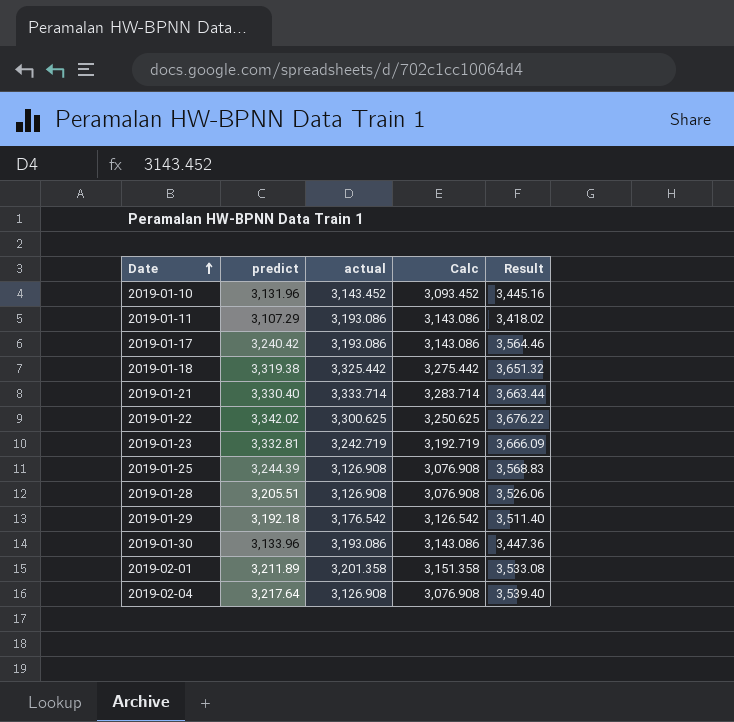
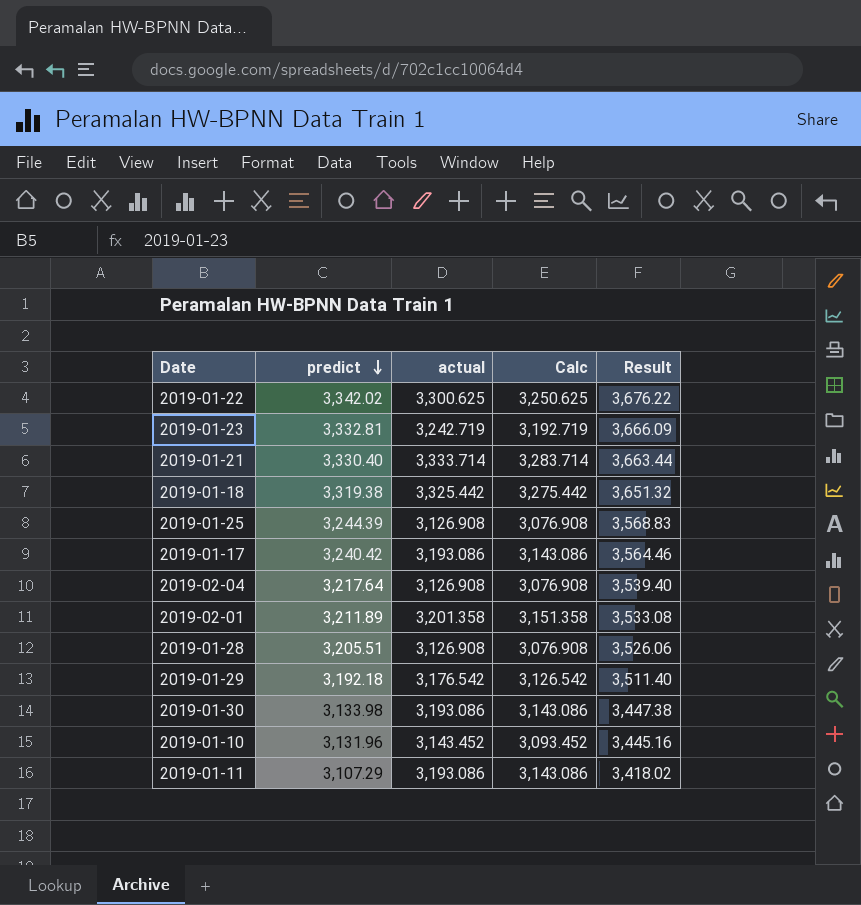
row order: Date ascending -> predict descending
2019-01-30 | predict: 3,133.96 -> 3,133.98
2019-01-30 | Result: 3,447.36 -> 3,447.38

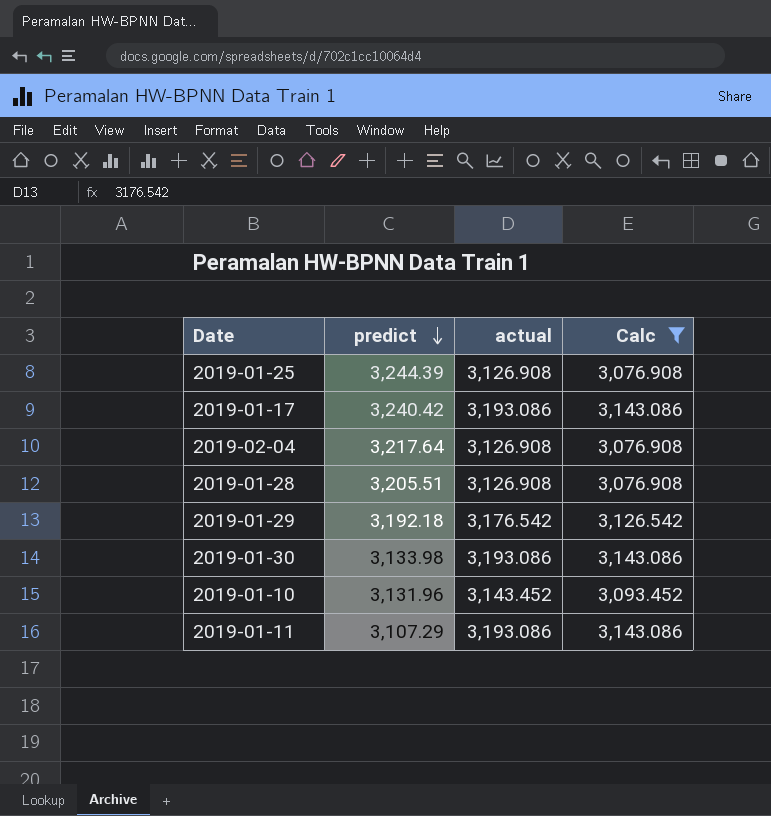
filter: none -> Calc <= 3,143.086
column Result | formula: [predict] * 1.1 -> none

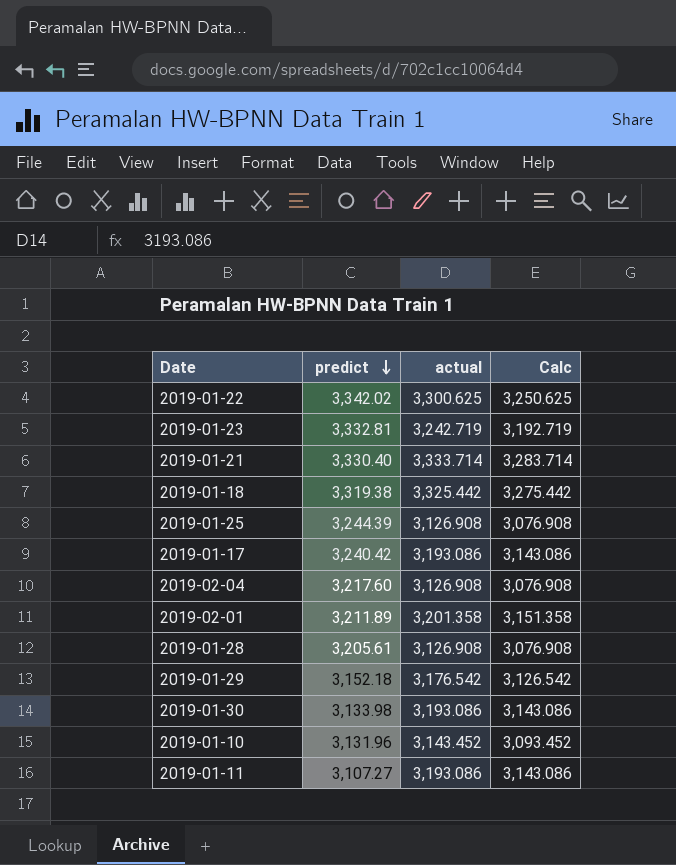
filter: Calc <= 3,143.086 -> none
2019-02-04 | predict: 3,217.64 -> 3,217.60
2019-01-28 | predict: 3,205.51 -> 3,205.61
2019-01-29 | predict: 3,192.18 -> 3,152.18
2019-01-11 | predict: 3,107.29 -> 3,107.27

